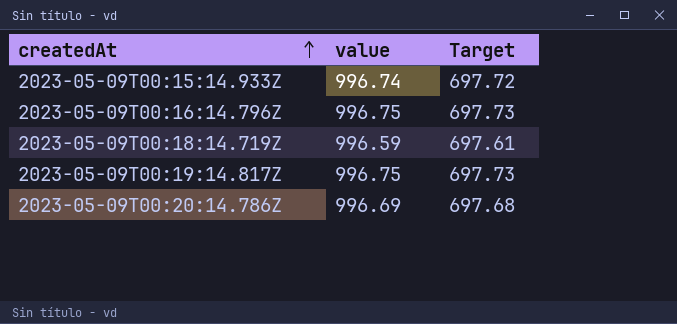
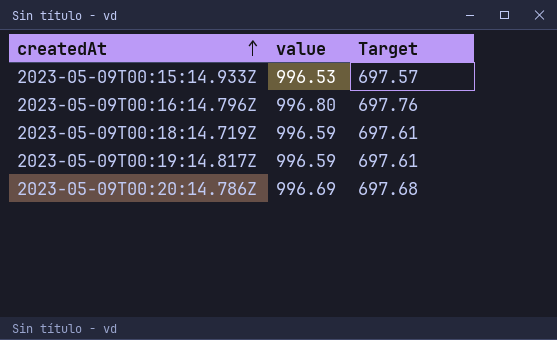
2023-05-09T00:15:14.933Z | value: 996.74 -> 996.53
2023-05-09T00:15:14.933Z | Target: 697.72 -> 697.57
2023-05-09T00:16:14.796Z | value: 996.75 -> 996.80
2023-05-09T00:16:14.796Z | Target: 697.73 -> 697.76
2023-05-09T00:19:14.817Z | value: 996.75 -> 996.59
2023-05-09T00:19:14.817Z | Target: 697.73 -> 697.61

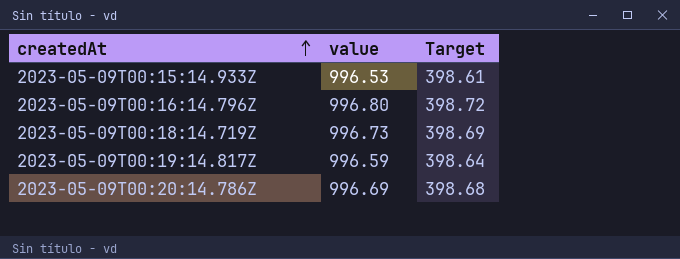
column Target | formula: [value] * 0.7 -> [value] * 0.4
2023-05-09T00:18:14.719Z | value: 996.59 -> 996.73

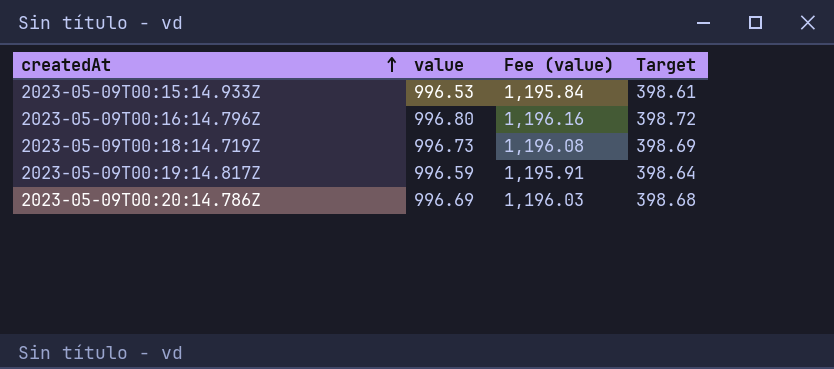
column Fee (value) | formula: none -> [value] * 1.2

